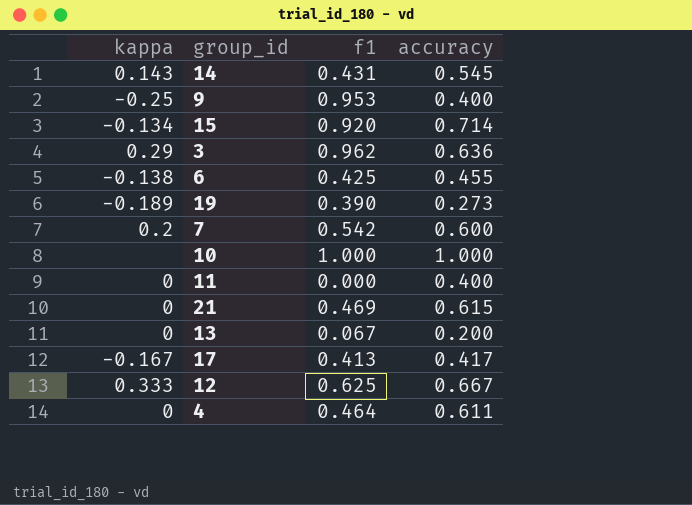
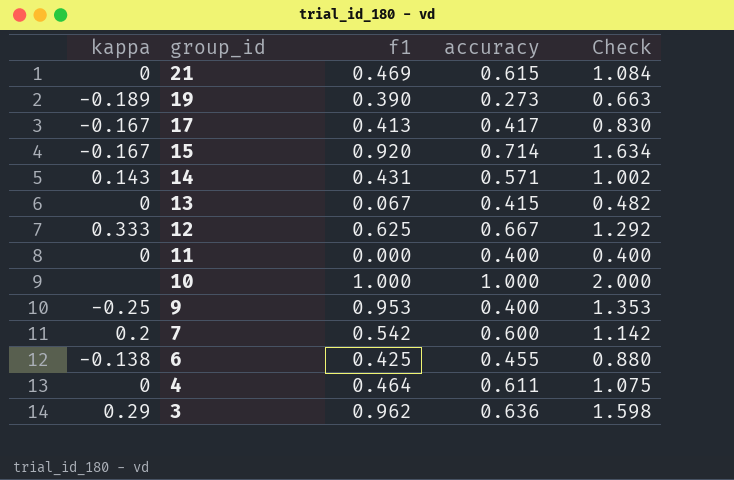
row order: none -> group_id descending
column Check | formula: none -> [f1] + [accuracy]
15 | kappa: -0.134 -> -0.167
14 | accuracy: 0.545 -> 0.571
13 | accuracy: 0.200 -> 0.415

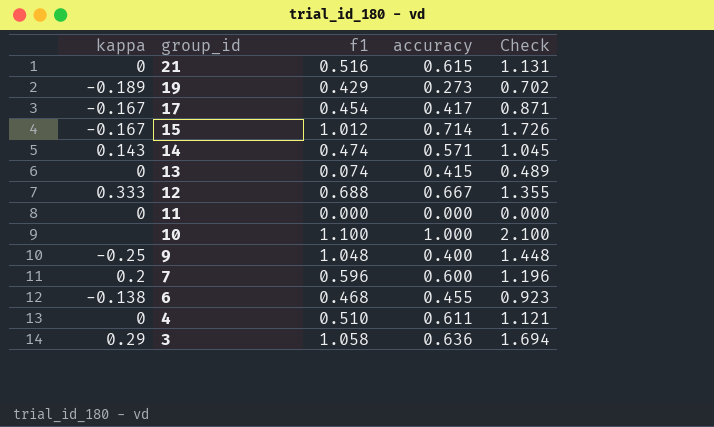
21 | f1: 0.469 -> 0.516
21 | Check: 1.084 -> 1.131
19 | f1: 0.390 -> 0.429
19 | Check: 0.663 -> 0.702
17 | f1: 0.413 -> 0.454
17 | Check: 0.830 -> 0.871
15 | f1: 0.920 -> 1.012
15 | Check: 1.634 -> 1.726
14 | f1: 0.431 -> 0.474
14 | Check: 1.002 -> 1.045
13 | f1: 0.067 -> 0.074
13 | Check: 0.482 -> 0.489
12 | f1: 0.625 -> 0.688
12 | Check: 1.292 -> 1.355
11 | accuracy: 0.400 -> 0.000
11 | Check: 0.400 -> 0.000
10 | f1: 1.000 -> 1.100
10 | Check: 2.000 -> 2.100
9 | f1: 0.953 -> 1.048
9 | Check: 1.353 -> 1.448
7 | f1: 0.542 -> 0.596
7 | Check: 1.142 -> 1.196
6 | f1: 0.425 -> 0.468
6 | Check: 0.880 -> 0.923
4 | f1: 0.464 -> 0.510
4 | Check: 1.075 -> 1.121
3 | f1: 0.962 -> 1.058
3 | Check: 1.598 -> 1.694

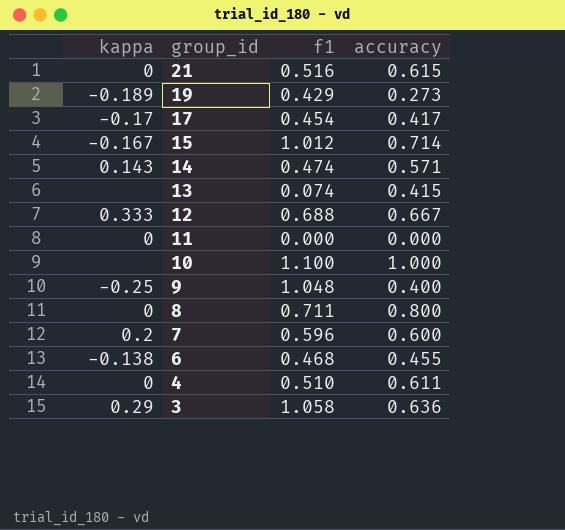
column Check | formula: [f1] + [accuracy] -> none
17 | kappa: -0.167 -> -0.17
13 | kappa: 0 -> none
row 8: none -> 0 | 0.711 | 0.800

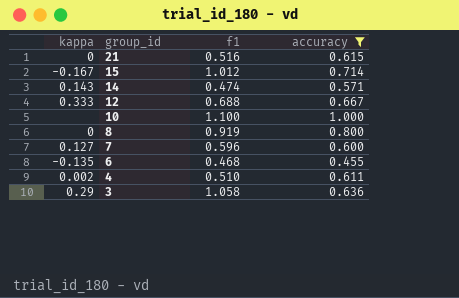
filter: none -> accuracy >= 0.455
8 | f1: 0.711 -> 0.919
7 | kappa: 0.2 -> 0.127
6 | kappa: -0.138 -> -0.135
4 | kappa: 0 -> 0.002

